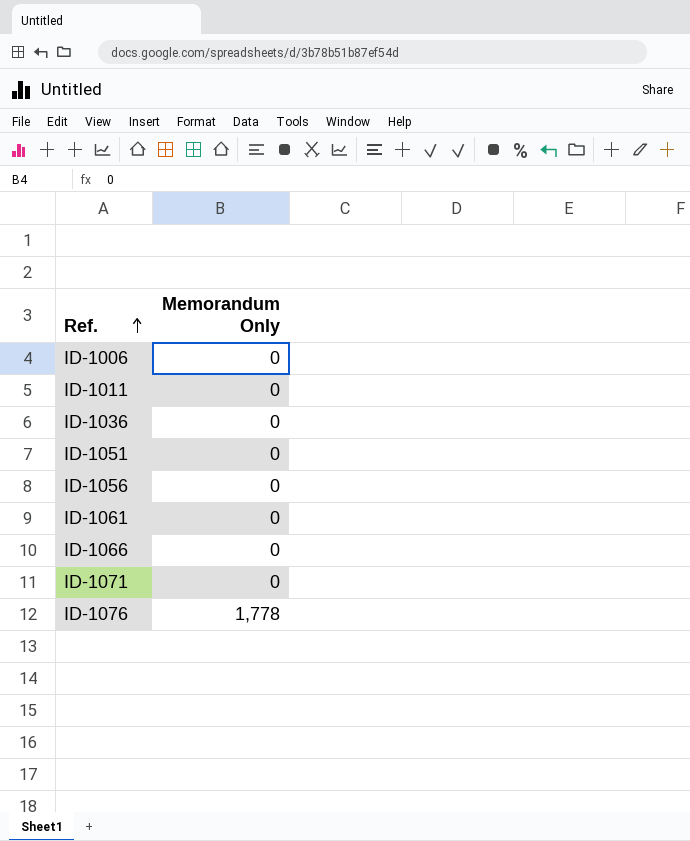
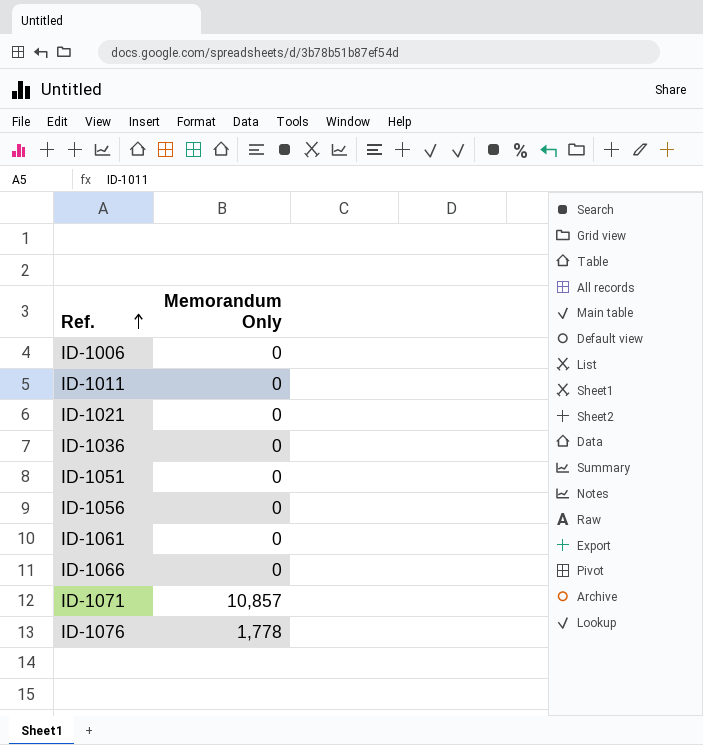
row ID-1021: none -> 0
ID-1071 | Memorandum Only: 0 -> 10,857

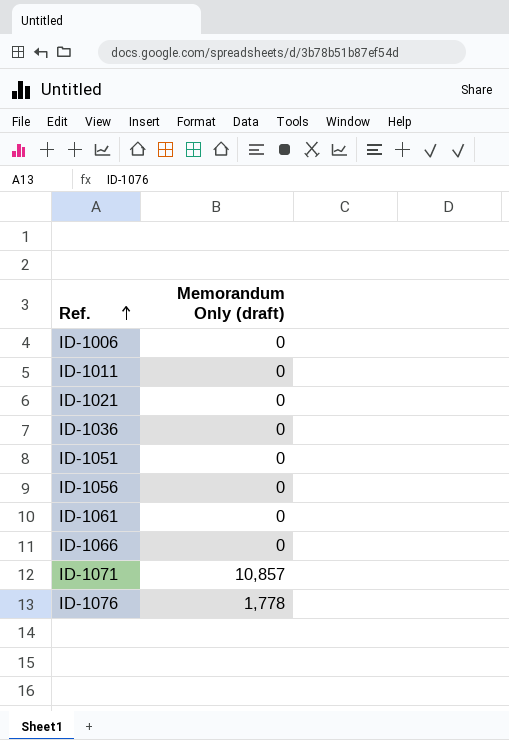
column name: Memorandum Only -> Memorandum Only (draft)

